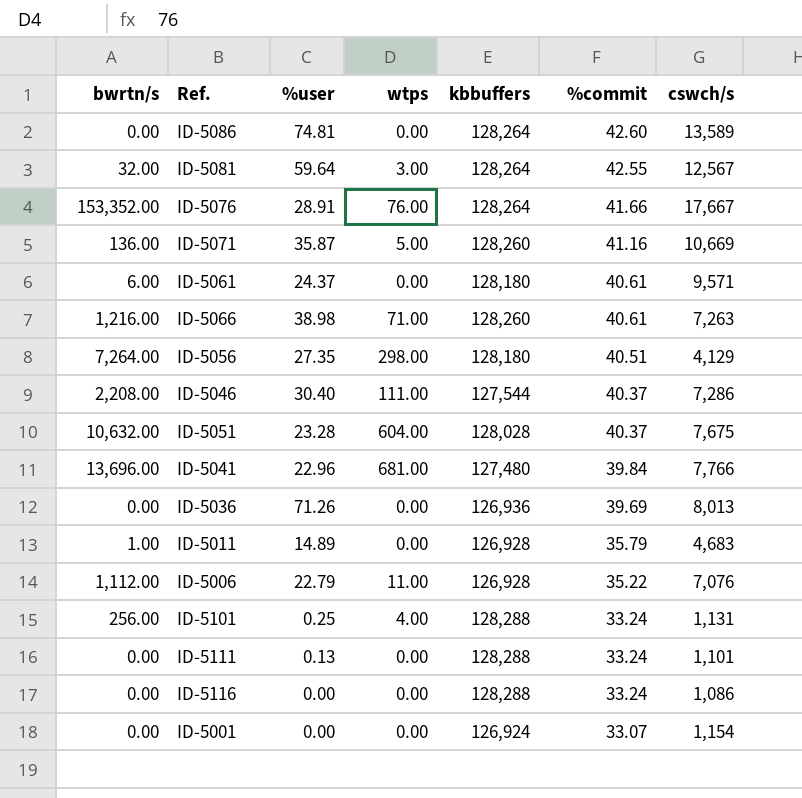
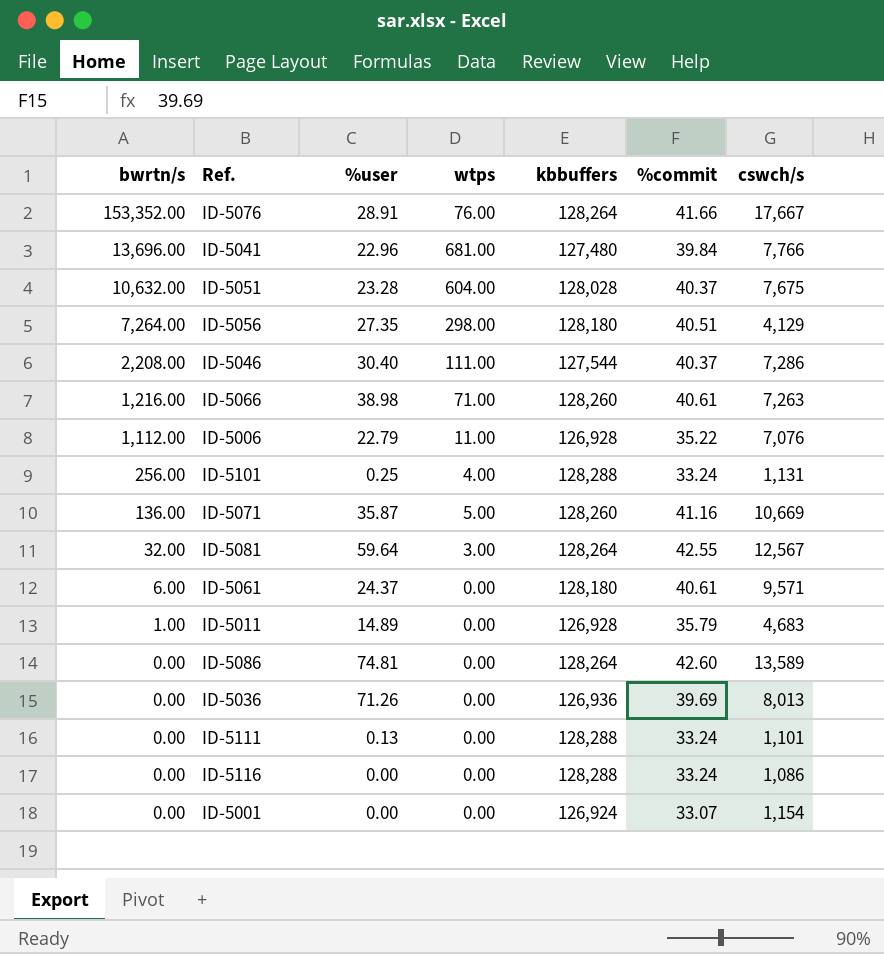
row order: %commit descending -> bwrtn/s descending

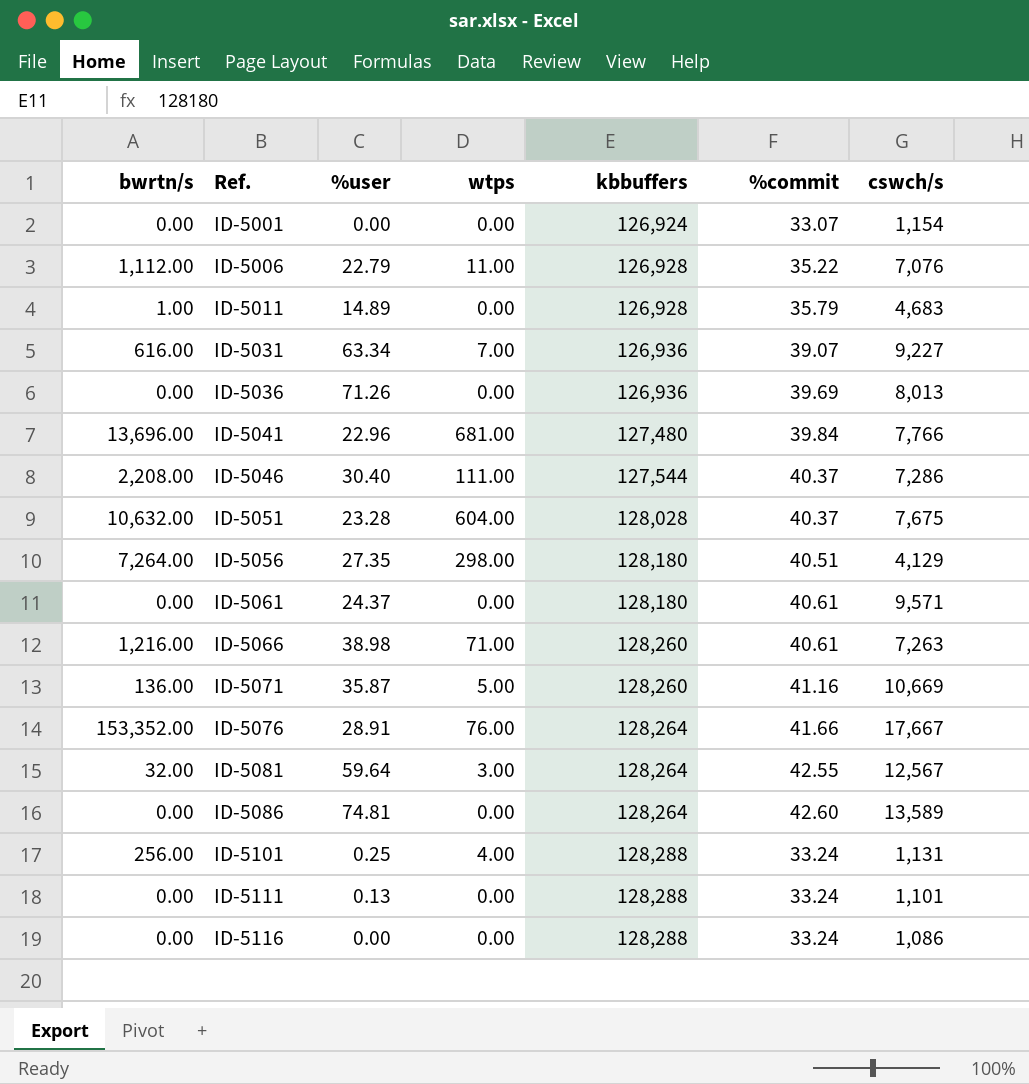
row order: bwrtn/s descending -> Ref. ascending
row ID-5031: none -> 616.00 | 63.34 | 7.00 | 126,936 | 39.07 | 9,227
ID-5061 | bwrtn/s: 6.00 -> 0.00

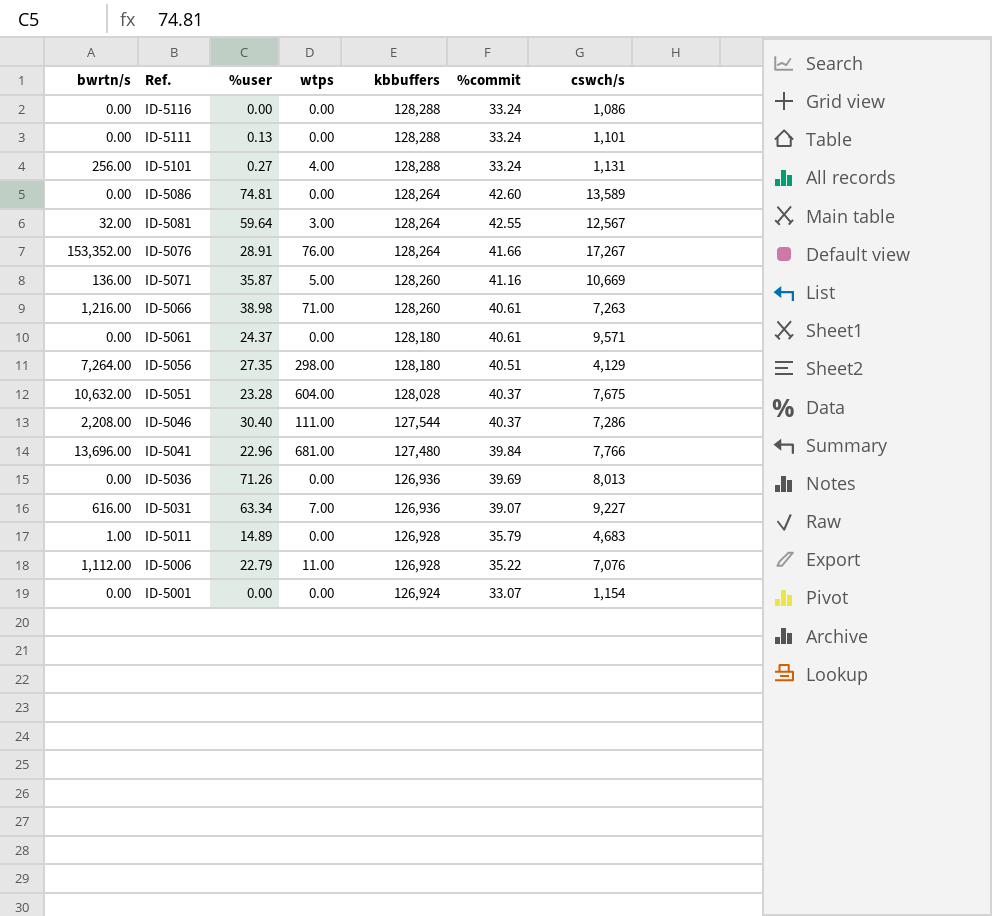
row order: Ref. ascending -> Ref. descending
ID-5101 | %user: 0.25 -> 0.27
ID-5076 | cswch/s: 17,667 -> 17,267

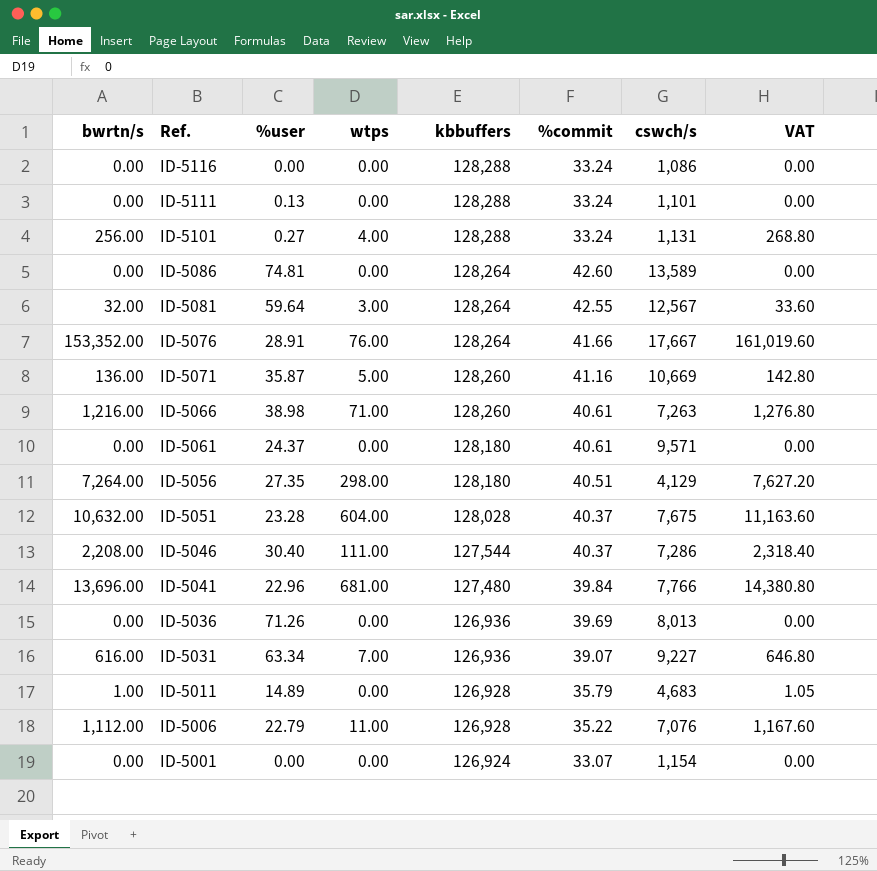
column VAT | formula: none -> [bwrtn/s] * 1.05
ID-5076 | cswch/s: 17,267 -> 17,667

